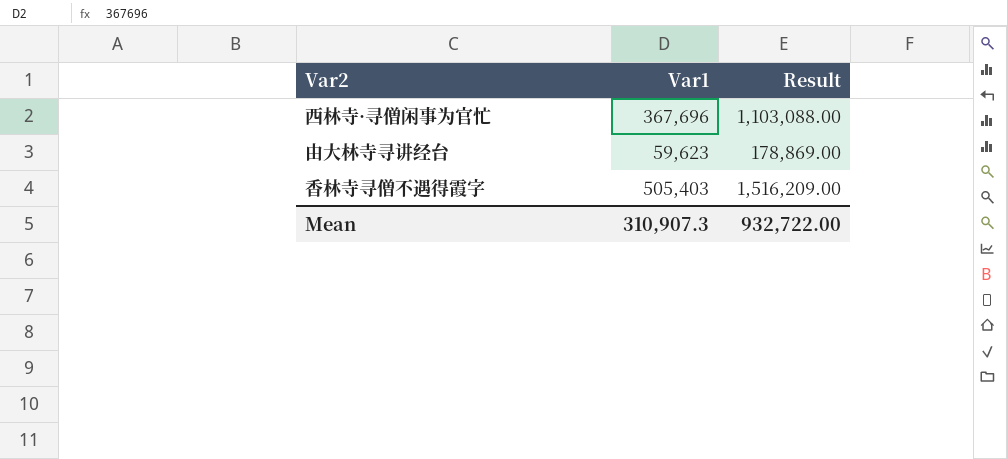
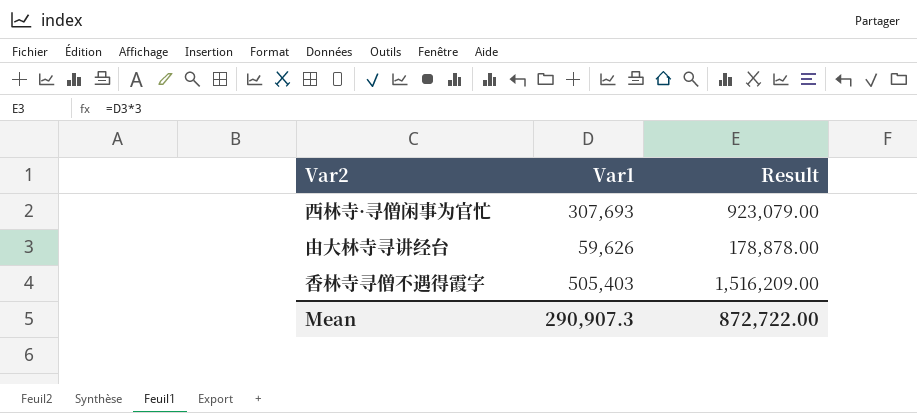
西林寺·寻僧闲事为官忙 | Var1: 367,696 -> 307,693
西林寺·寻僧闲事为官忙 | Result: 1,103,088.00 -> 923,079.00
由大林寺寻讲经台 | Var1: 59,623 -> 59,626
由大林寺寻讲经台 | Result: 178,869.00 -> 178,878.00
Mean | Var1: 310,907.3 -> 290,907.3
Mean | Result: 932,722.00 -> 872,722.00

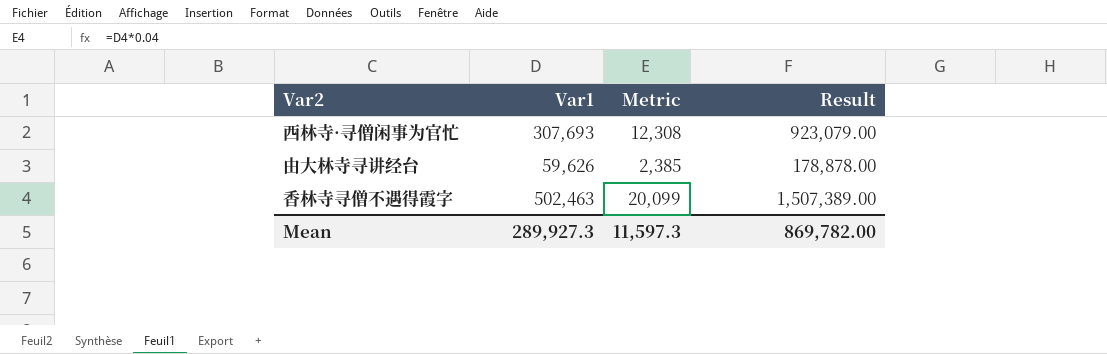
column Metric | formula: none -> [Var1] * 0.04
香林寺寻僧不遇得霞字 | Var1: 505,403 -> 502,463
香林寺寻僧不遇得霞字 | Result: 1,516,209.00 -> 1,507,389.00
Mean | Var1: 290,907.3 -> 289,927.3
Mean | Result: 872,722.00 -> 869,782.00

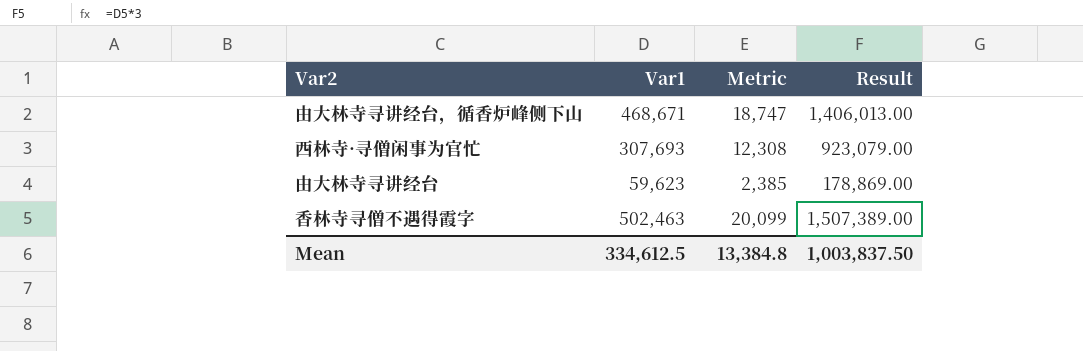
row 由大林寺寻讲经台，循香炉峰侧下山: none -> 468,671 | 18,747 | 1,406,013.00
由大林寺寻讲经台 | Var1: 59,626 -> 59,623
由大林寺寻讲经台 | Result: 178,878.00 -> 178,869.00
Mean | Var1: 289,927.3 -> 334,612.5
Mean | Metric: 11,597.3 -> 13,384.8
Mean | Result: 869,782.00 -> 1,003,837.50

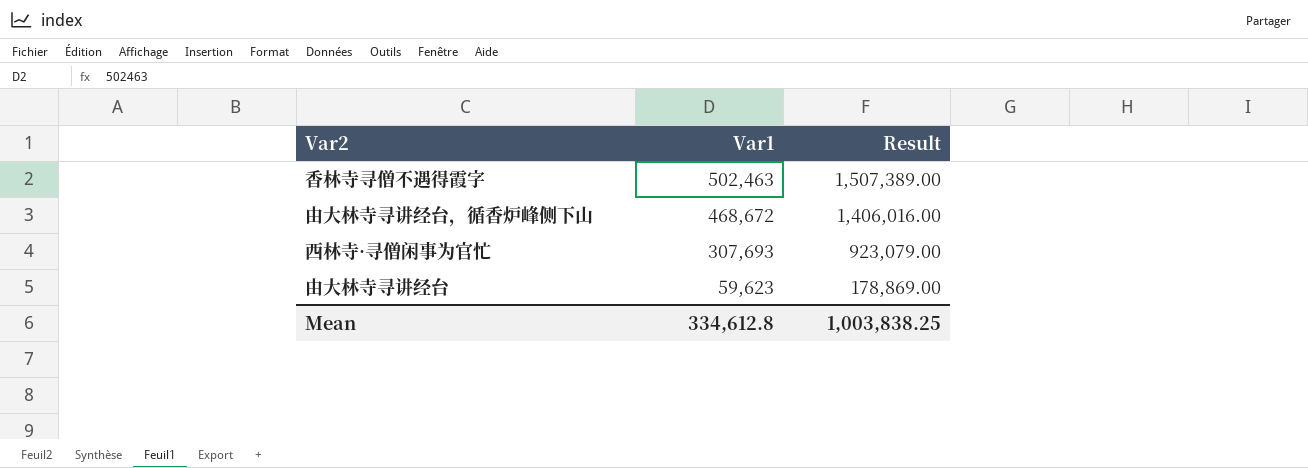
row order: none -> Var1 descending
column Metric | formula: [Var1] * 0.04 -> none
由大林寺寻讲经台，循香炉峰侧下山 | Var1: 468,671 -> 468,672
由大林寺寻讲经台，循香炉峰侧下山 | Result: 1,406,013.00 -> 1,406,016.00
Mean | Var1: 334,612.5 -> 334,612.8
Mean | Result: 1,003,837.50 -> 1,003,838.25

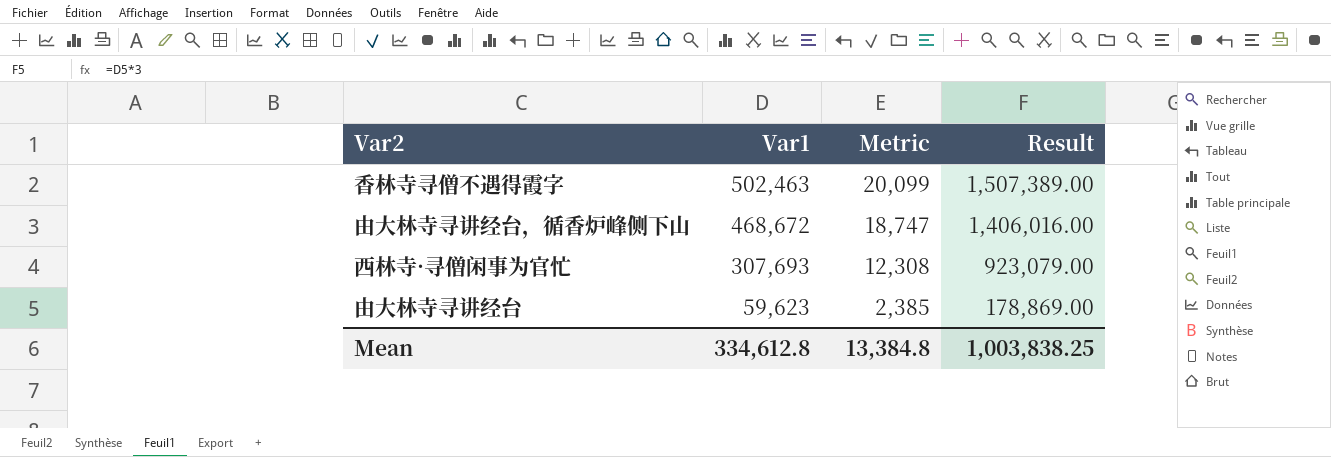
column Metric | formula: none -> [Var1] * 0.04

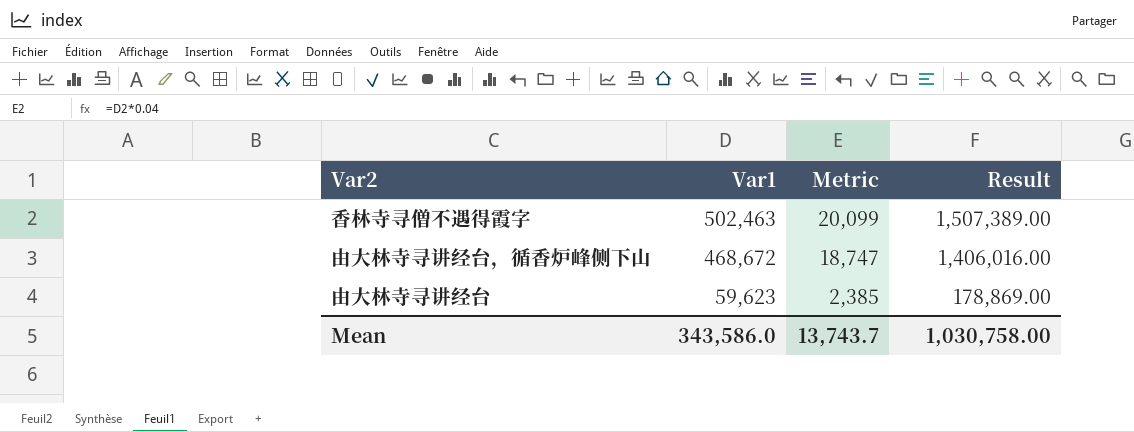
row 西林寺·寻僧闲事为官忙: 307,693 | 12,308 | 923,079.00 -> none
Mean | Var1: 334,612.8 -> 343,586.0
Mean | Metric: 13,384.8 -> 13,743.7
Mean | Result: 1,003,838.25 -> 1,030,758.00

